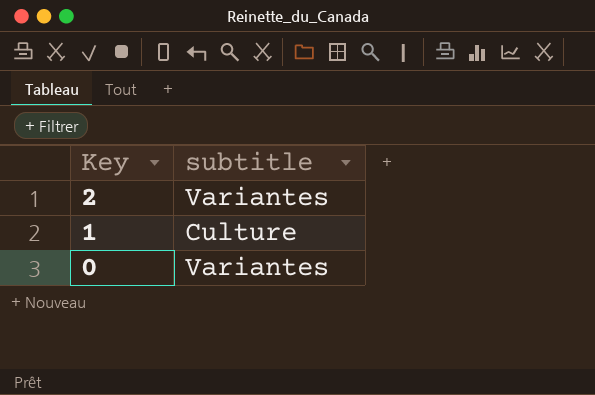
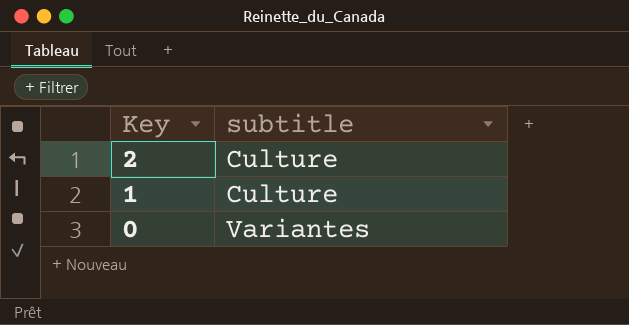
2 | subtitle: Variantes -> Culture

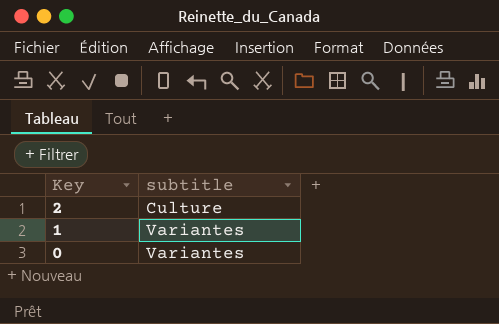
1 | subtitle: Culture -> Variantes

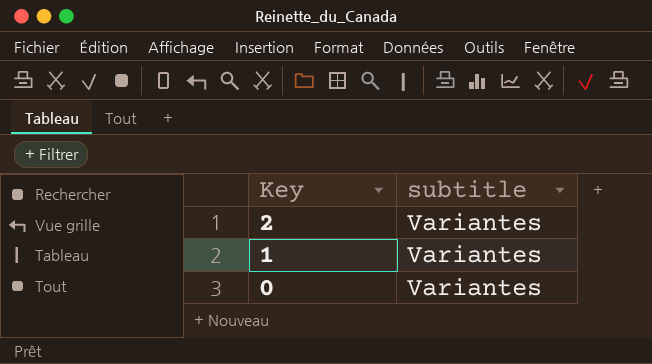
2 | subtitle: Culture -> Variantes

